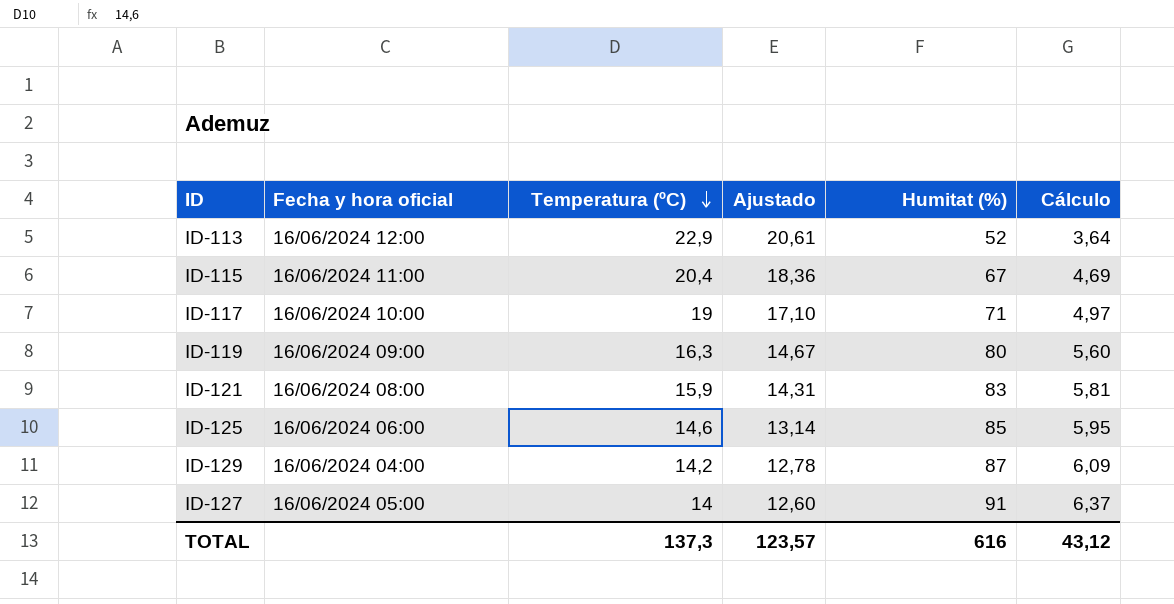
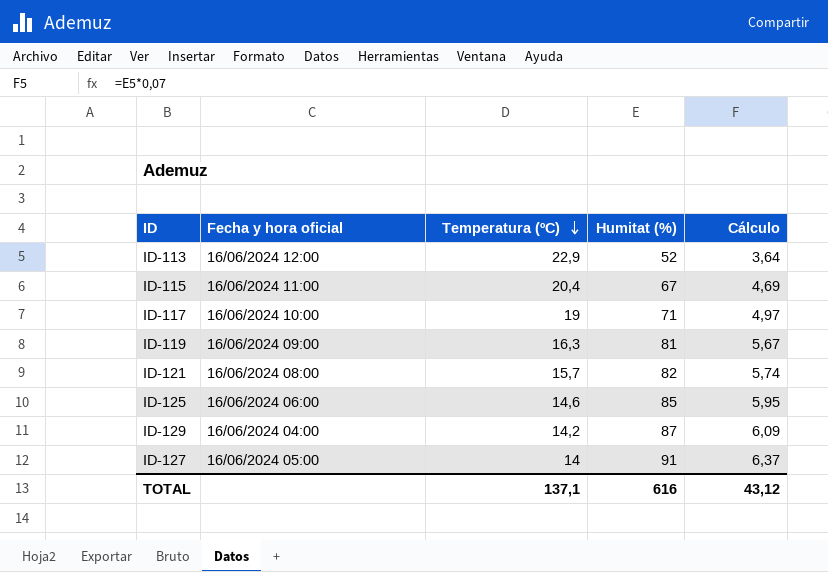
column Ajustado | formula: [Temperatura (ºC)] * 0,9 -> none
ID-119 | Humitat (%): 80 -> 81
ID-119 | Cálculo: 5,60 -> 5,67
ID-121 | Temperatura (ºC): 15,9 -> 15,7
ID-121 | Humitat (%): 83 -> 82
ID-121 | Cálculo: 5,81 -> 5,74
TOTAL | Temperatura (ºC): 137,3 -> 137,1

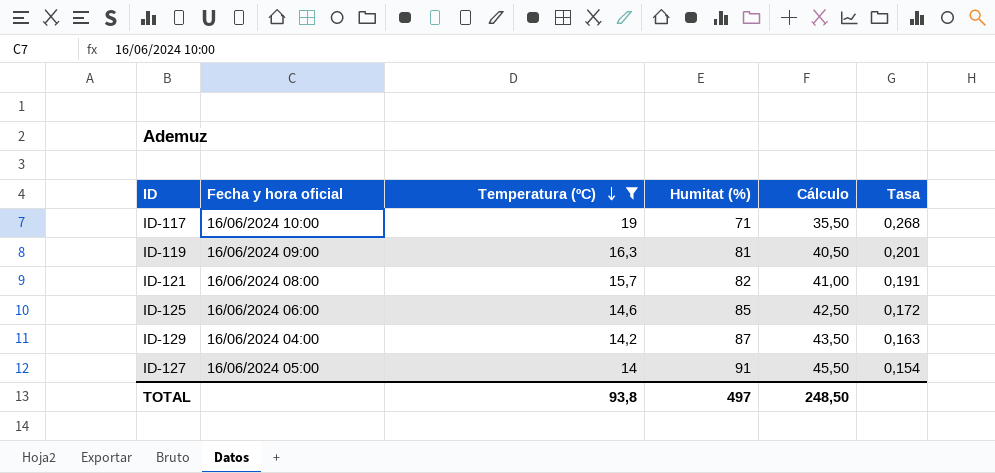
filter: none -> Temperatura (ºC) <= 19
column Cálculo | formula: [Humitat (%)] * 0,07 -> [Humitat (%)] * 0,5
column Tasa | formula: none -> [Temperatura (ºC)] / [Humitat (%)]
TOTAL | Temperatura (ºC): 137,1 -> 93,8
TOTAL | Humitat (%): 616 -> 497
TOTAL | Cálculo: 43,12 -> 248,50

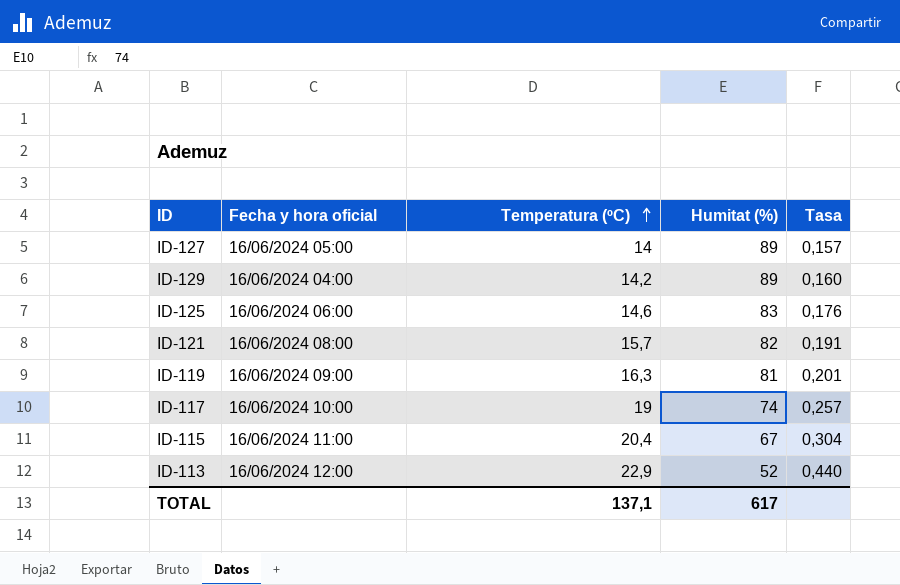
filter: Temperatura (ºC) <= 19 -> none
row order: Temperatura (ºC) descending -> Temperatura (ºC) ascending
column Cálculo | formula: [Humitat (%)] * 0,5 -> none
ID-127 | Humitat (%): 91 -> 89
ID-127 | Tasa: 0,154 -> 0,157
ID-129 | Humitat (%): 87 -> 89
ID-129 | Tasa: 0,163 -> 0,160
ID-125 | Humitat (%): 85 -> 83
ID-125 | Tasa: 0,172 -> 0,176
ID-117 | Humitat (%): 71 -> 74
ID-117 | Tasa: 0,268 -> 0,257
TOTAL | Temperatura (ºC): 93,8 -> 137,1
TOTAL | Humitat (%): 497 -> 617

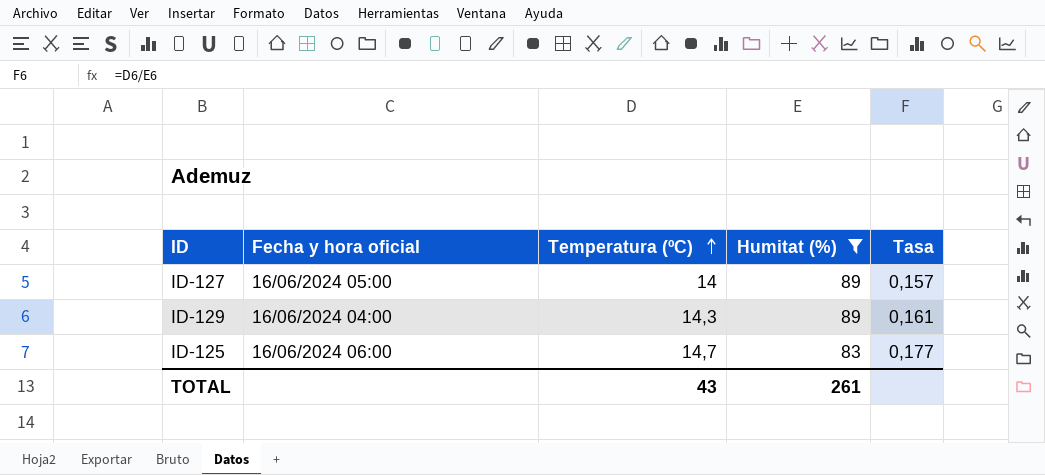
filter: none -> Humitat (%) >= 83
ID-129 | Temperatura (ºC): 14,2 -> 14,3
ID-129 | Tasa: 0,160 -> 0,161
ID-125 | Temperatura (ºC): 14,6 -> 14,7
ID-125 | Tasa: 0,176 -> 0,177
TOTAL | Temperatura (ºC): 137,1 -> 43
TOTAL | Humitat (%): 617 -> 261

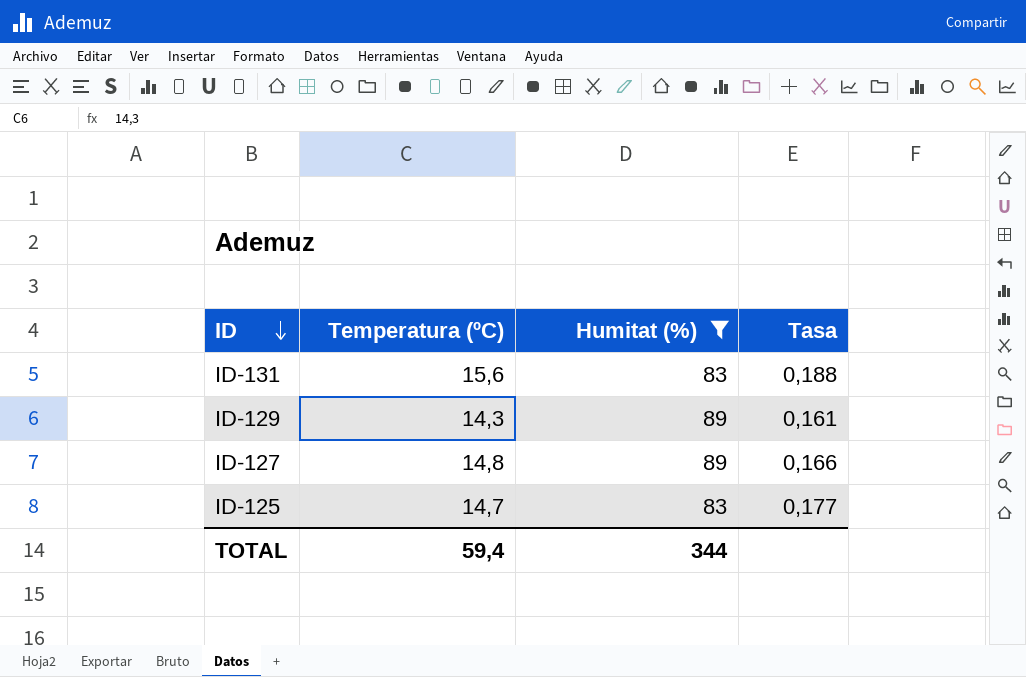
row order: Temperatura (ºC) ascending -> ID descending
column Fecha y hora oficial | position: 2 -> none
row ID-131: none -> 15,6 | 83 | 0,188
ID-127 | Temperatura (ºC): 14 -> 14,8
ID-127 | Tasa: 0,157 -> 0,166
TOTAL | Temperatura (ºC): 43 -> 59,4
TOTAL | Humitat (%): 261 -> 344

